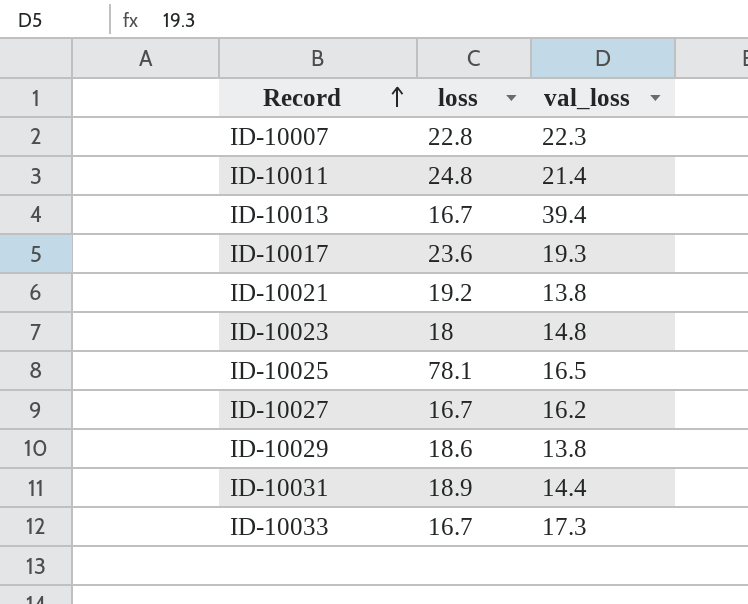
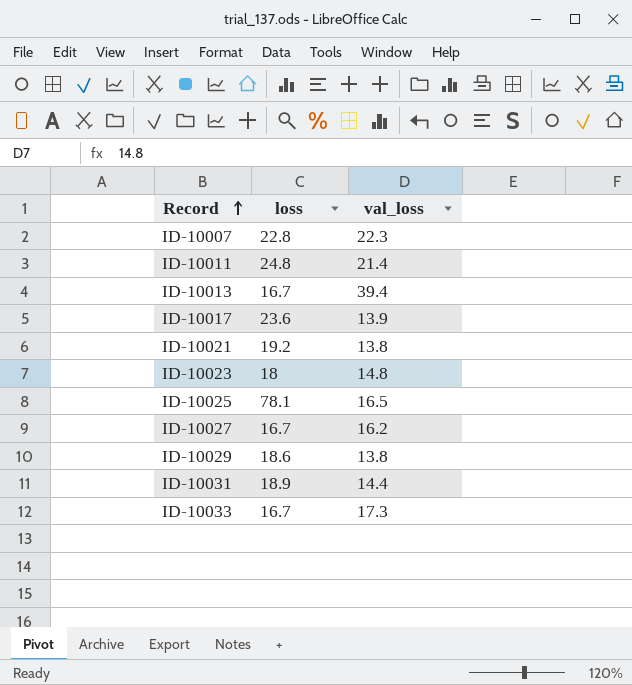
ID-10017 | val_loss: 19.3 -> 13.9

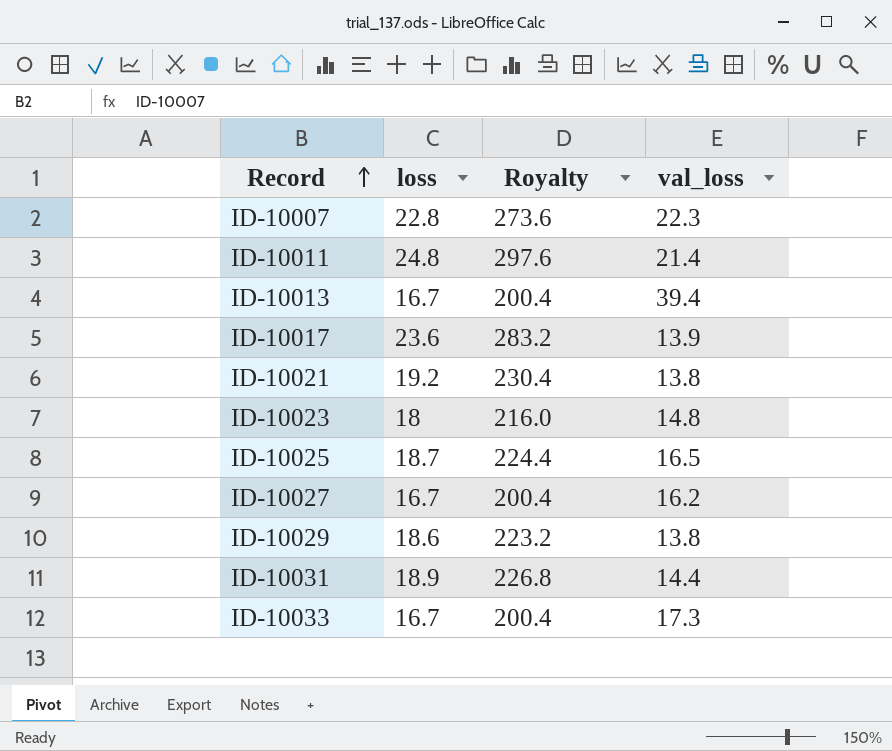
column Royalty | formula: none -> [loss] * 12
ID-10025 | loss: 78.1 -> 18.7

